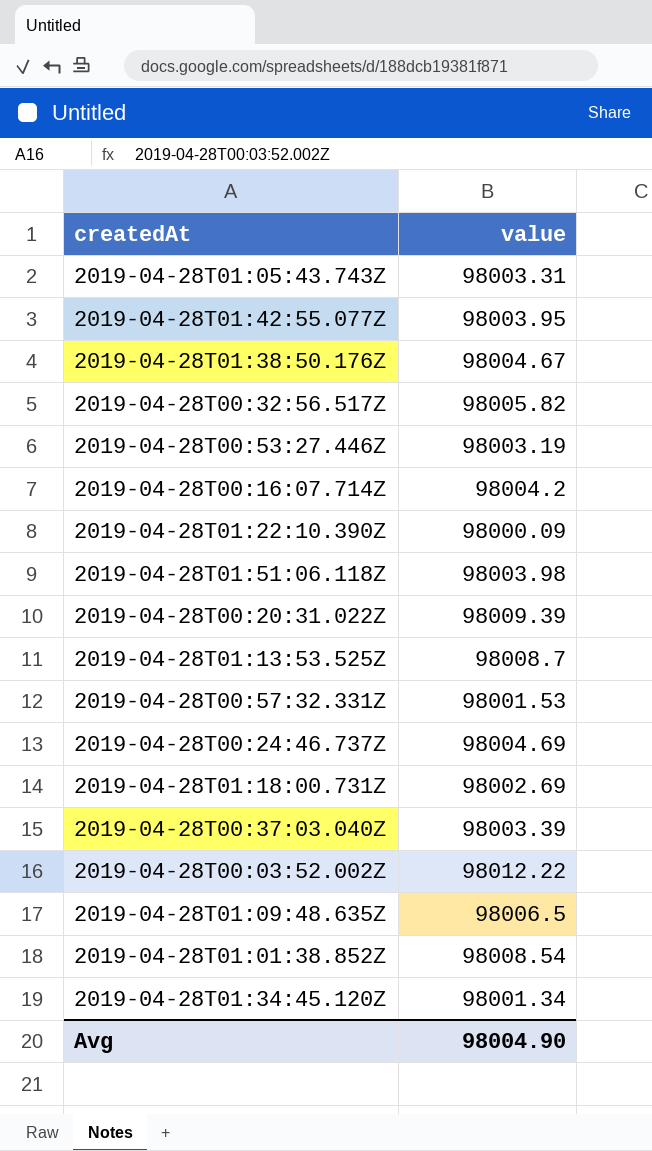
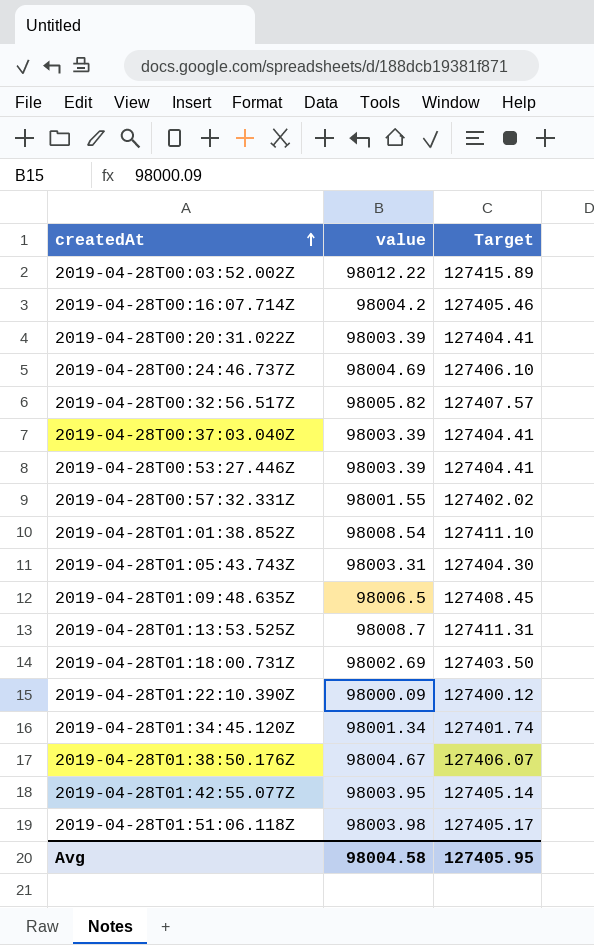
row order: none -> createdAt ascending
column Target | formula: none -> [value] * 1.3
2019-04-28T00:20:31.022Z | value: 98009.39 -> 98003.39
2019-04-28T00:53:27.446Z | value: 98003.19 -> 98003.39
2019-04-28T00:57:32.331Z | value: 98001.53 -> 98001.55
Avg | value: 98004.90 -> 98004.58

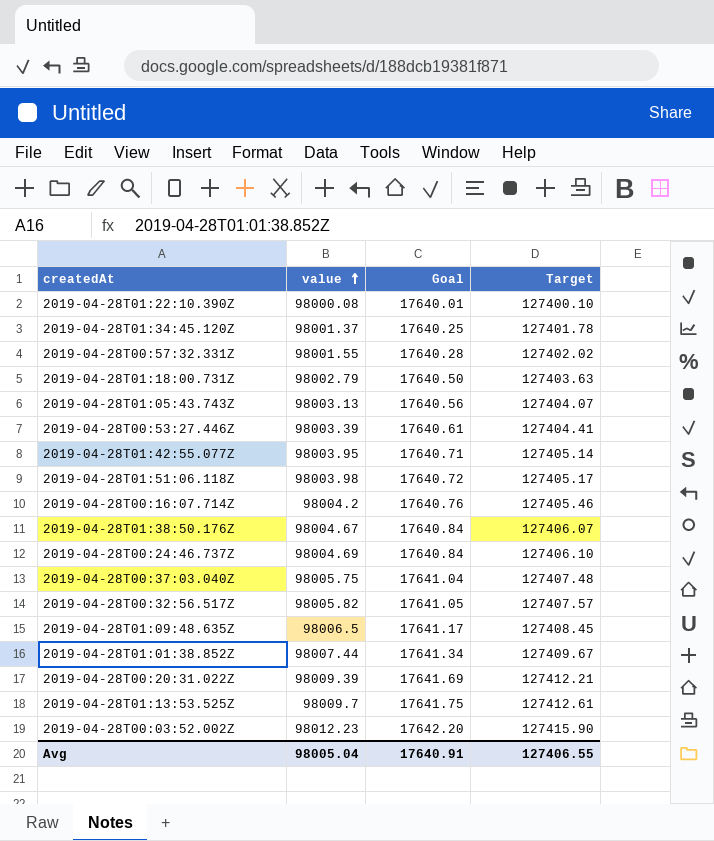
row order: createdAt ascending -> value ascending
column Goal | formula: none -> [value] * 0.18
2019-04-28T01:22:10.390Z | value: 98000.09 -> 98000.08
2019-04-28T01:22:10.390Z | Target: 127400.12 -> 127400.10
2019-04-28T01:34:45.120Z | value: 98001.34 -> 98001.37
2019-04-28T01:34:45.120Z | Target: 127401.74 -> 127401.78
2019-04-28T01:18:00.731Z | value: 98002.69 -> 98002.79
2019-04-28T01:18:00.731Z | Target: 127403.50 -> 127403.63
2019-04-28T01:05:43.743Z | value: 98003.31 -> 98003.13
2019-04-28T01:05:43.743Z | Target: 127404.30 -> 127404.07
2019-04-28T00:37:03.040Z | value: 98003.39 -> 98005.75
2019-04-28T00:37:03.040Z | Target: 127404.41 -> 127407.48
2019-04-28T01:01:38.852Z | value: 98008.54 -> 98007.44
2019-04-28T01:01:38.852Z | Target: 127411.10 -> 127409.67
2019-04-28T00:20:31.022Z | value: 98003.39 -> 98009.39
2019-04-28T00:20:31.022Z | Target: 127404.41 -> 127412.21
2019-04-28T01:13:53.525Z | value: 98008.7 -> 98009.7
2019-04-28T01:13:53.525Z | Target: 127411.31 -> 127412.61
2019-04-28T00:03:52.002Z | value: 98012.22 -> 98012.23
2019-04-28T00:03:52.002Z | Target: 127415.89 -> 127415.90
Avg | value: 98004.58 -> 98005.04
Avg | Target: 127405.95 -> 127406.55

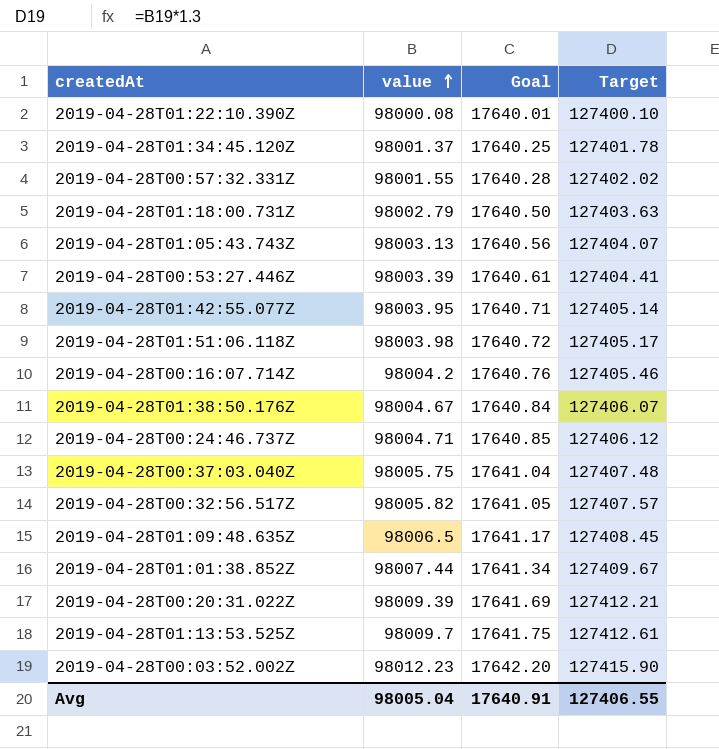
2019-04-28T00:24:46.737Z | value: 98004.69 -> 98004.71
2019-04-28T00:24:46.737Z | Goal: 17640.84 -> 17640.85
2019-04-28T00:24:46.737Z | Target: 127406.10 -> 127406.12

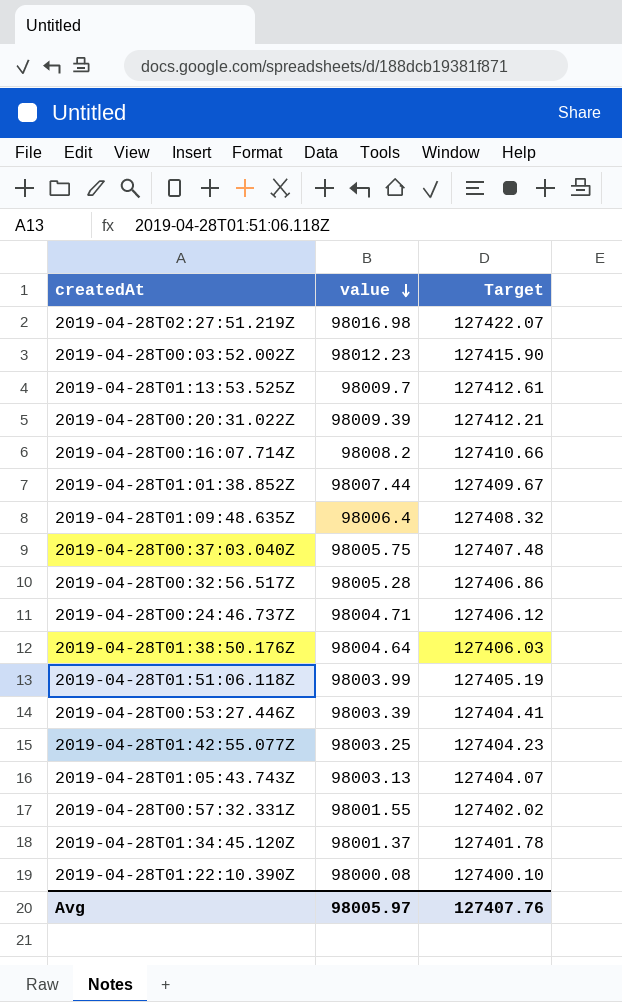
row order: value ascending -> value descending
column Goal | formula: [value] * 0.18 -> none
row 2019-04-28T01:18:00.731Z: 98002.79 | 17640.50 | 127403.63 -> none
row 2019-04-28T02:27:51.219Z: none -> 98016.98 | 127422.07
2019-04-28T00:16:07.714Z | value: 98004.2 -> 98008.2
2019-04-28T00:16:07.714Z | Target: 127405.46 -> 127410.66
2019-04-28T01:09:48.635Z | value: 98006.5 -> 98006.4
2019-04-28T01:09:48.635Z | Target: 127408.45 -> 127408.32
2019-04-28T00:32:56.517Z | value: 98005.82 -> 98005.28
2019-04-28T00:32:56.517Z | Target: 127407.57 -> 127406.86
2019-04-28T01:38:50.176Z | value: 98004.67 -> 98004.64
2019-04-28T01:38:50.176Z | Target: 127406.07 -> 127406.03
2019-04-28T01:51:06.118Z | value: 98003.98 -> 98003.99
2019-04-28T01:51:06.118Z | Target: 127405.17 -> 127405.19
2019-04-28T01:42:55.077Z | value: 98003.95 -> 98003.25
2019-04-28T01:42:55.077Z | Target: 127405.14 -> 127404.23
Avg | value: 98005.04 -> 98005.97
Avg | Target: 127406.55 -> 127407.76

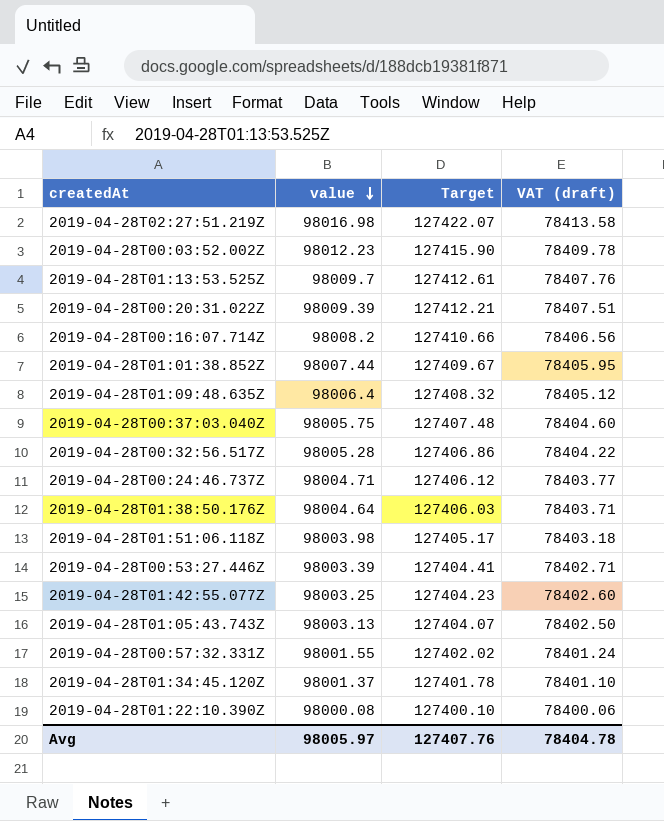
column VAT (draft) | formula: none -> [value] * 0.8
2019-04-28T01:51:06.118Z | value: 98003.99 -> 98003.98
2019-04-28T01:51:06.118Z | Target: 127405.19 -> 127405.17

